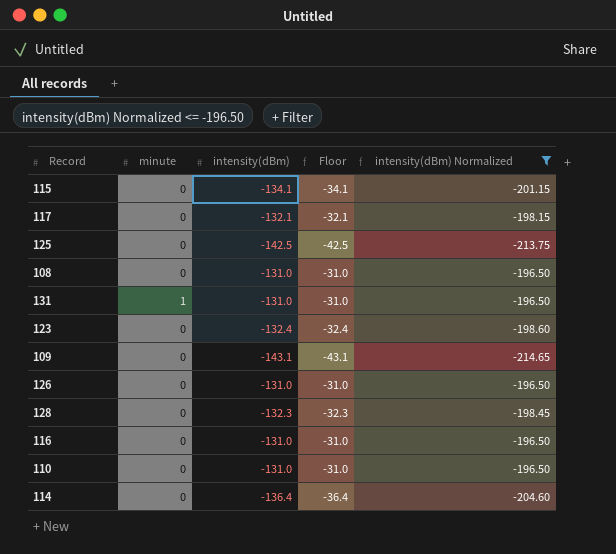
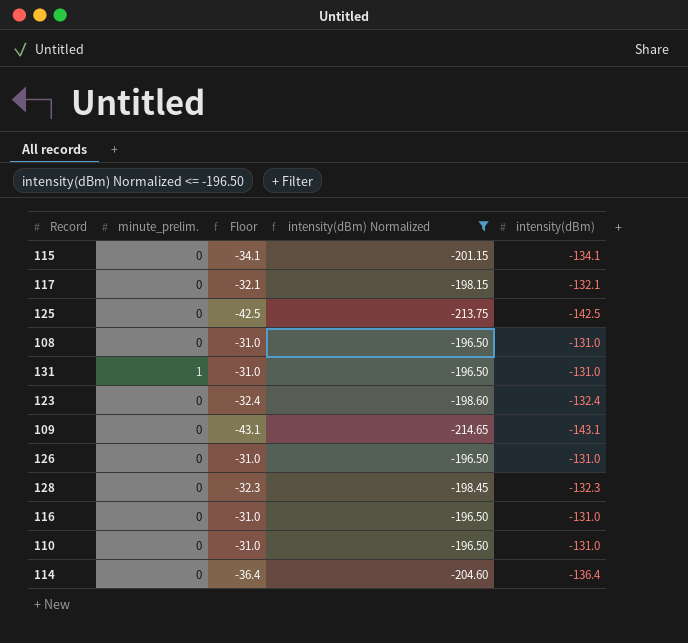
column name: minute -> minute_prelim.
column intensity(dBm) | position: 3 -> 5

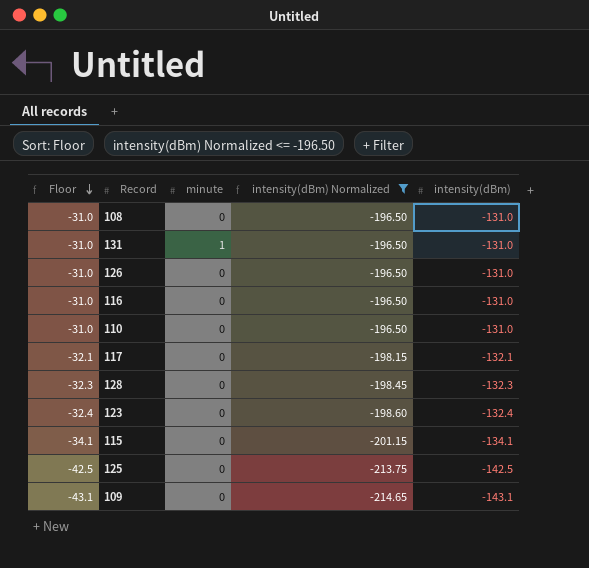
row order: none -> Floor descending
column Floor | position: 3 -> 1
column name: minute_prelim. -> minute
row 114: 0 | -36.4 | -204.60 | -136.4 -> none

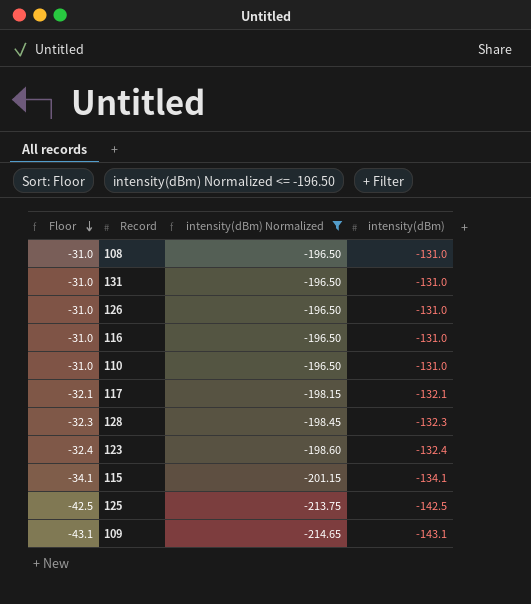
column minute | position: 3 -> none

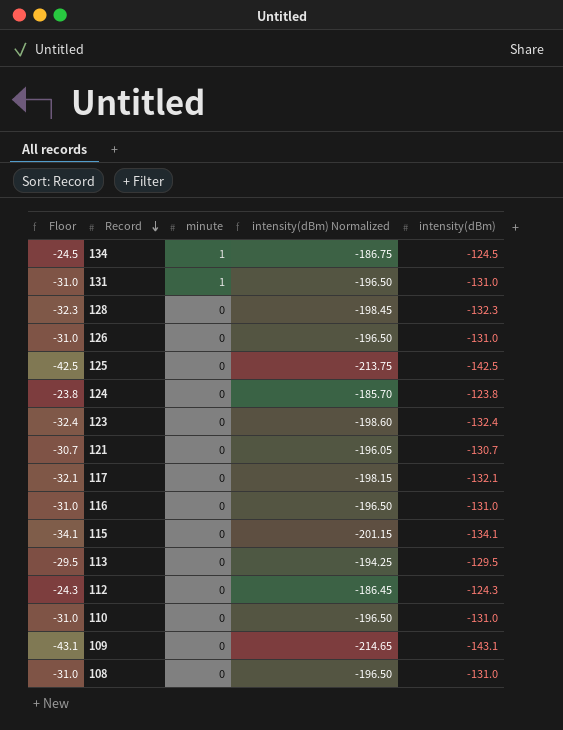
filter: intensity(dBm) Normalized <= -196.50 -> none
row order: Floor descending -> Record descending
column minute | position: none -> 3

